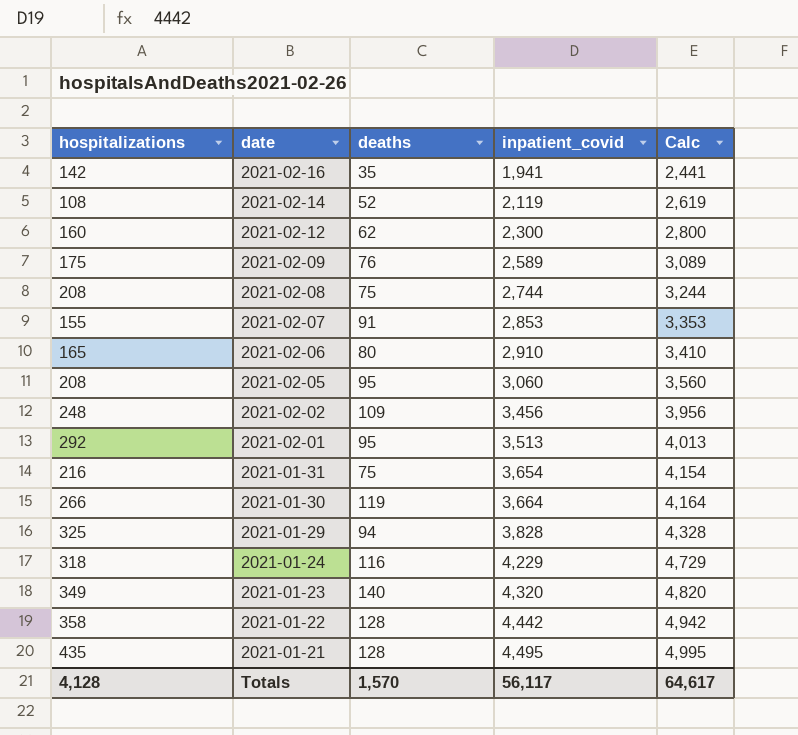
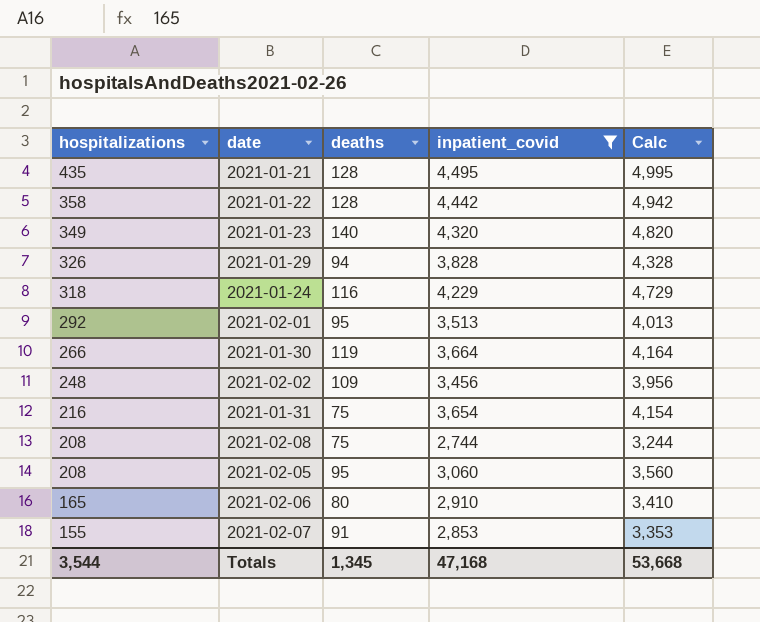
filter: none -> inpatient_covid >= 2,744
row order: date descending -> hospitalizations descending
2021-01-29 | hospitalizations: 325 -> 326
Totals | hospitalizations: 4,128 -> 3,544
Totals | deaths: 1,570 -> 1,345
Totals | inpatient_covid: 56,117 -> 47,168
Totals | Calc: 64,617 -> 53,668

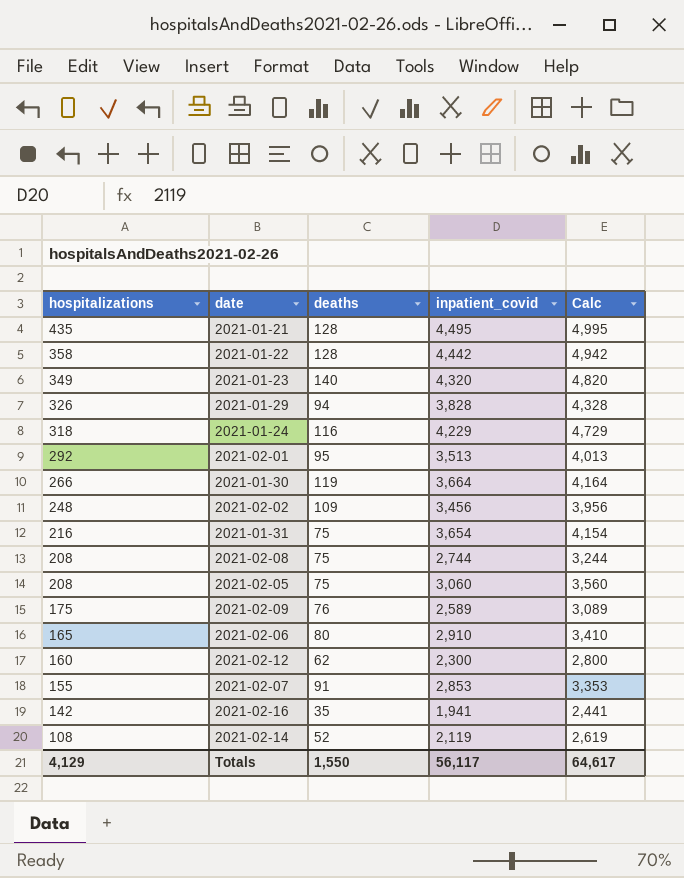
filter: inpatient_covid >= 2,744 -> none
2021-02-05 | deaths: 95 -> 75
Totals | hospitalizations: 3,544 -> 4,129
Totals | deaths: 1,345 -> 1,550
Totals | inpatient_covid: 47,168 -> 56,117
Totals | Calc: 53,668 -> 64,617

